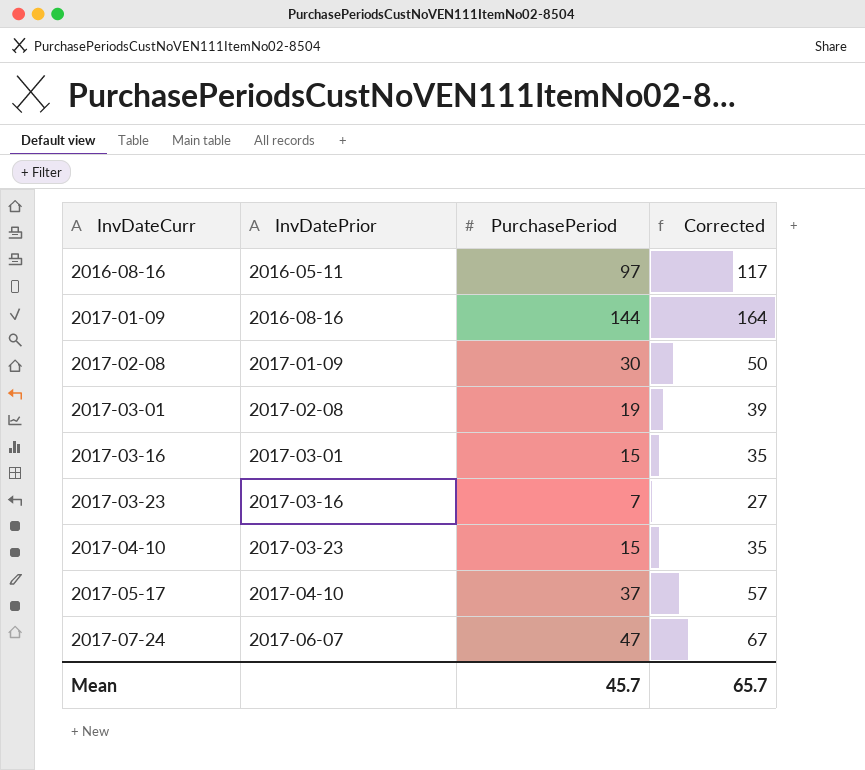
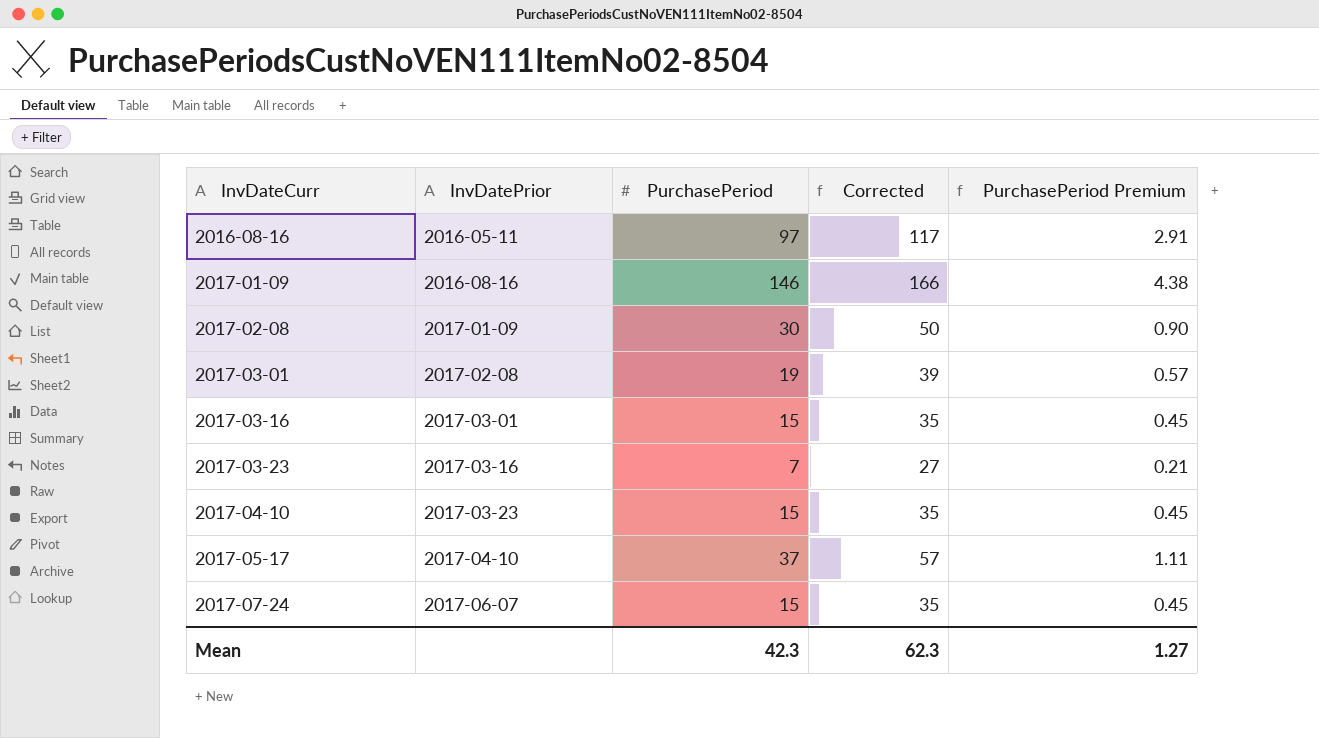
column PurchasePeriod Premium | formula: none -> [PurchasePeriod] * 0.03
2017-01-09 | PurchasePeriod: 144 -> 146
2017-01-09 | Corrected: 164 -> 166
2017-07-24 | PurchasePeriod: 47 -> 15
2017-07-24 | Corrected: 67 -> 35
Mean | PurchasePeriod: 45.7 -> 42.3
Mean | Corrected: 65.7 -> 62.3

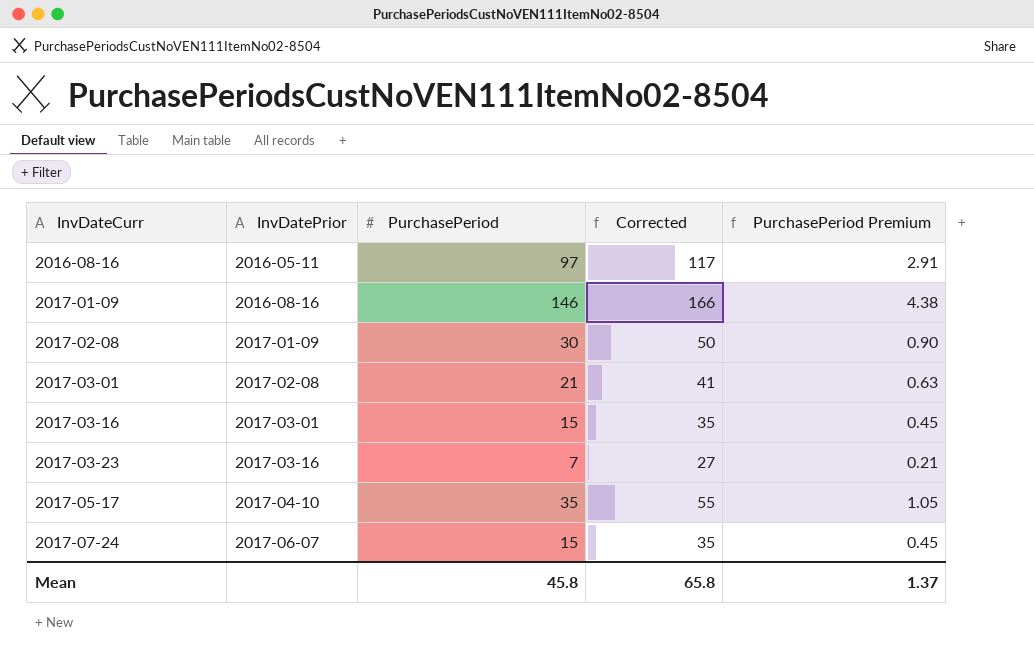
row 2017-04-10: 2017-03-23 | 15 | 35 | 0.45 -> none
2017-03-01 | PurchasePeriod: 19 -> 21
2017-03-01 | Corrected: 39 -> 41
2017-03-01 | PurchasePeriod Premium: 0.57 -> 0.63
2017-05-17 | PurchasePeriod: 37 -> 35
2017-05-17 | Corrected: 57 -> 55
2017-05-17 | PurchasePeriod Premium: 1.11 -> 1.05
Mean | PurchasePeriod: 42.3 -> 45.8
Mean | Corrected: 62.3 -> 65.8
Mean | PurchasePeriod Premium: 1.27 -> 1.37

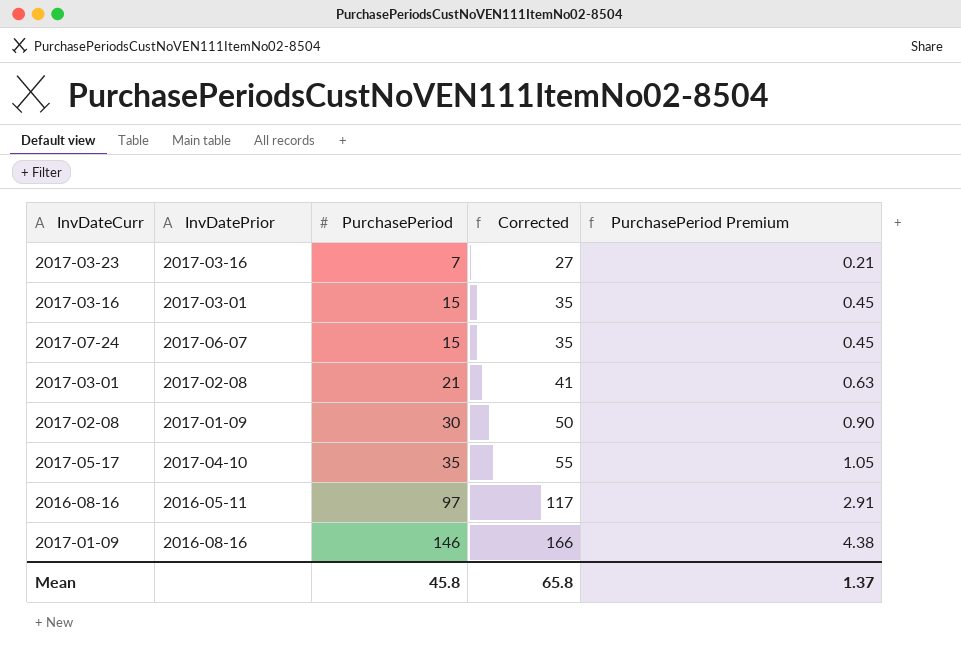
row order: InvDateCurr ascending -> PurchasePeriod ascending

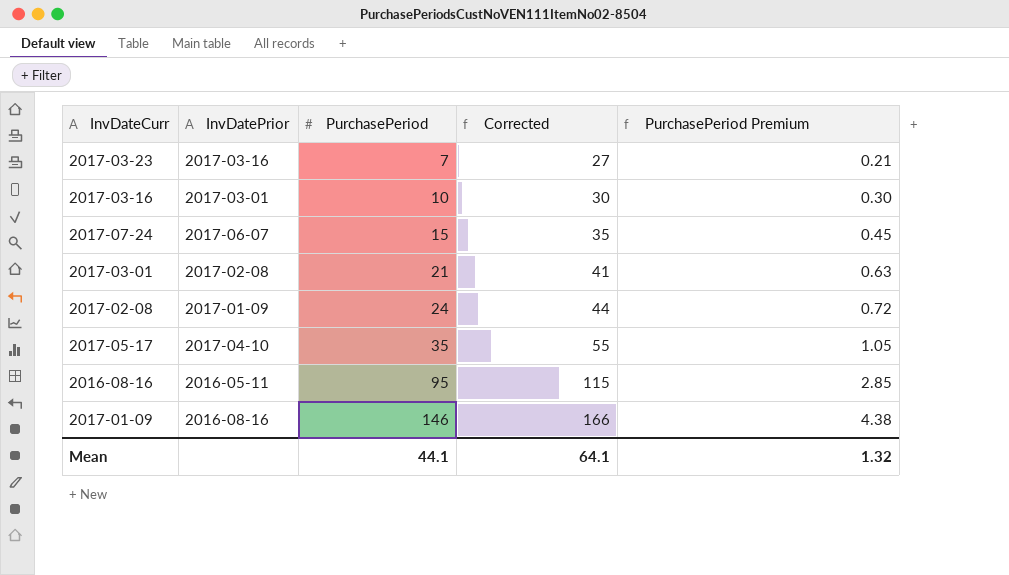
2017-03-16 | PurchasePeriod: 15 -> 10
2017-03-16 | Corrected: 35 -> 30
2017-03-16 | PurchasePeriod Premium: 0.45 -> 0.30
2017-02-08 | PurchasePeriod: 30 -> 24
2017-02-08 | Corrected: 50 -> 44
2017-02-08 | PurchasePeriod Premium: 0.90 -> 0.72
2016-08-16 | PurchasePeriod: 97 -> 95
2016-08-16 | Corrected: 117 -> 115
2016-08-16 | PurchasePeriod Premium: 2.91 -> 2.85
Mean | PurchasePeriod: 45.8 -> 44.1
Mean | Corrected: 65.8 -> 64.1
Mean | PurchasePeriod Premium: 1.37 -> 1.32

